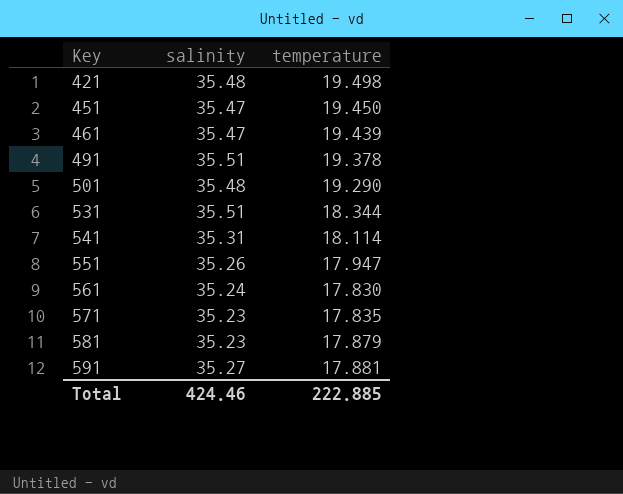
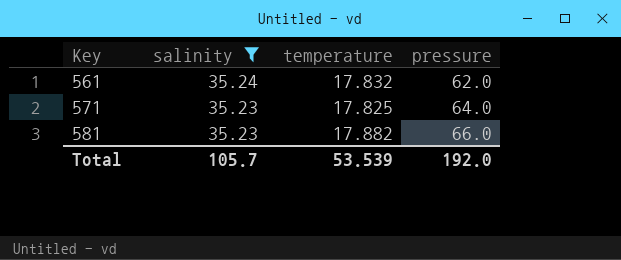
filter: none -> salinity <= 35.24
column pressure | position: none -> 4
561 | temperature: 17.830 -> 17.832
571 | temperature: 17.835 -> 17.825
581 | temperature: 17.879 -> 17.882
Total | salinity: 424.46 -> 105.7
Total | temperature: 222.885 -> 53.539

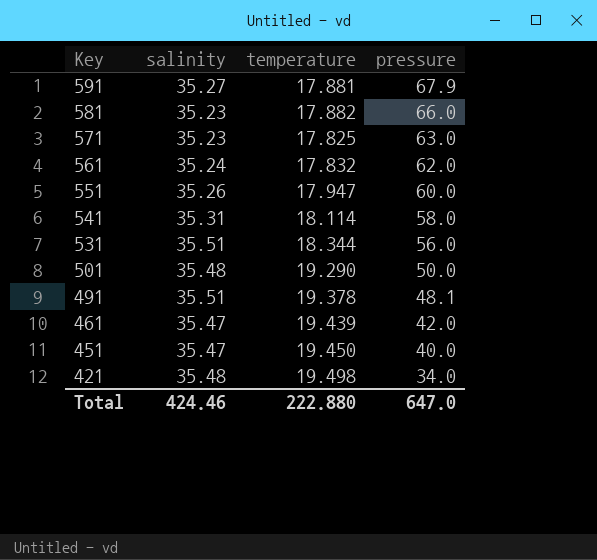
filter: salinity <= 35.24 -> none
row order: Key ascending -> Key descending
571 | pressure: 64.0 -> 63.0
Total | salinity: 105.7 -> 424.46
Total | temperature: 53.539 -> 222.880
Total | pressure: 192.0 -> 647.0

